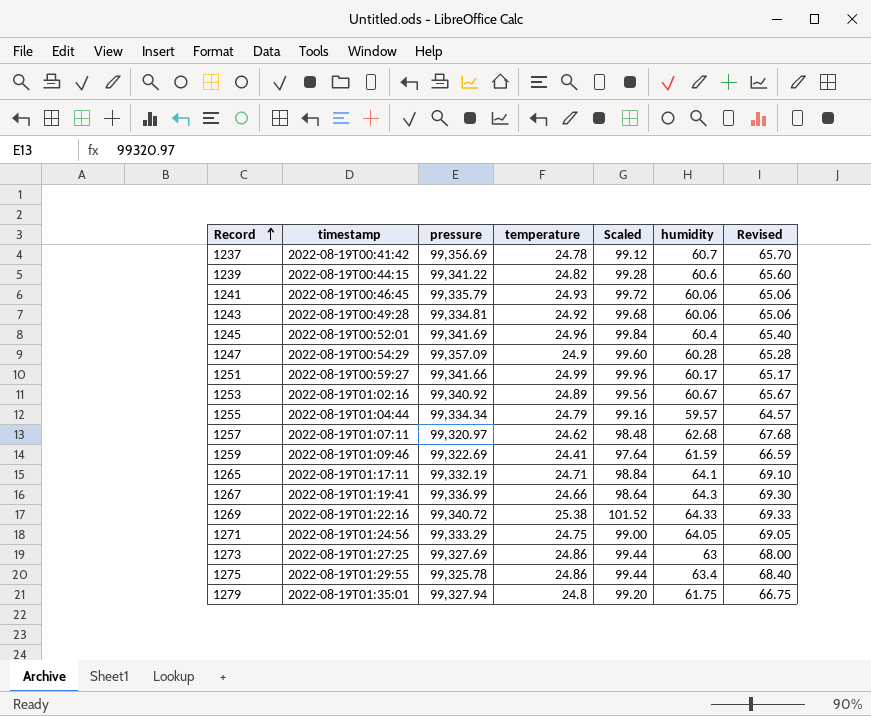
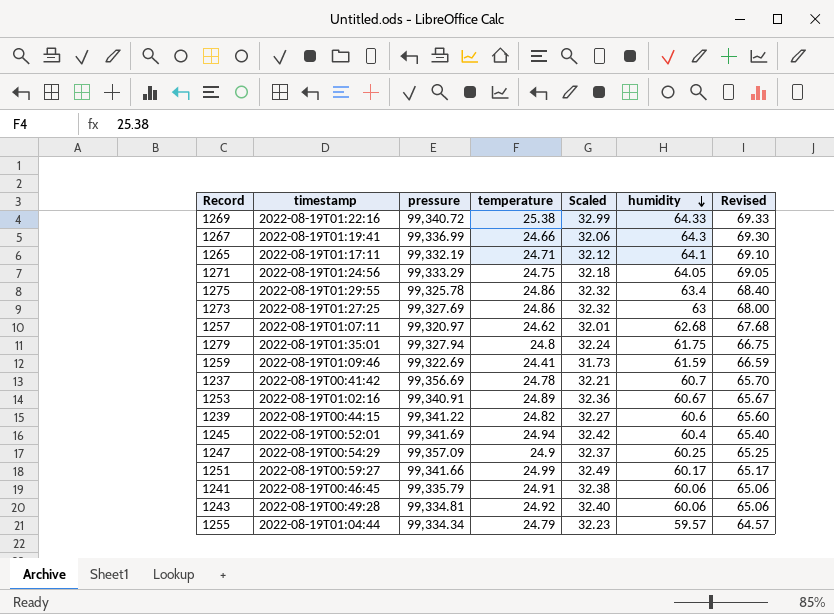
row order: Record ascending -> humidity descending
column Scaled | formula: [temperature] * 4 -> [temperature] * 1.3
1253 | pressure: 99,340.92 -> 99,340.91
1245 | temperature: 24.96 -> 24.94
1247 | humidity: 60.28 -> 60.25
1247 | Revised: 65.28 -> 65.25
1241 | temperature: 24.93 -> 24.91

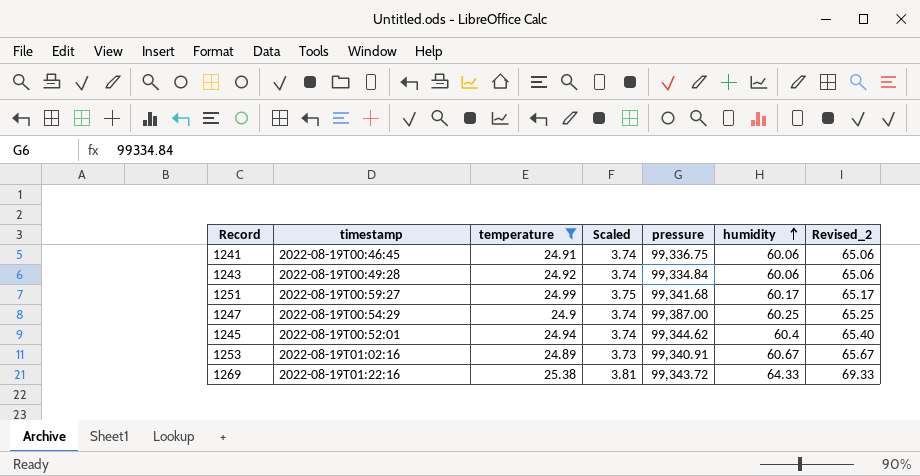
filter: none -> temperature >= 24.89
row order: humidity descending -> humidity ascending
column Scaled | formula: [temperature] * 1.3 -> [temperature] * 0.15
column pressure | position: 3 -> 5
column name: Revised -> Revised_2
1241 | pressure: 99,335.79 -> 99,336.75
1243 | pressure: 99,334.81 -> 99,334.84
1251 | pressure: 99,341.66 -> 99,341.68
1247 | pressure: 99,357.09 -> 99,387.00
1245 | pressure: 99,341.69 -> 99,344.62
1269 | pressure: 99,340.72 -> 99,343.72

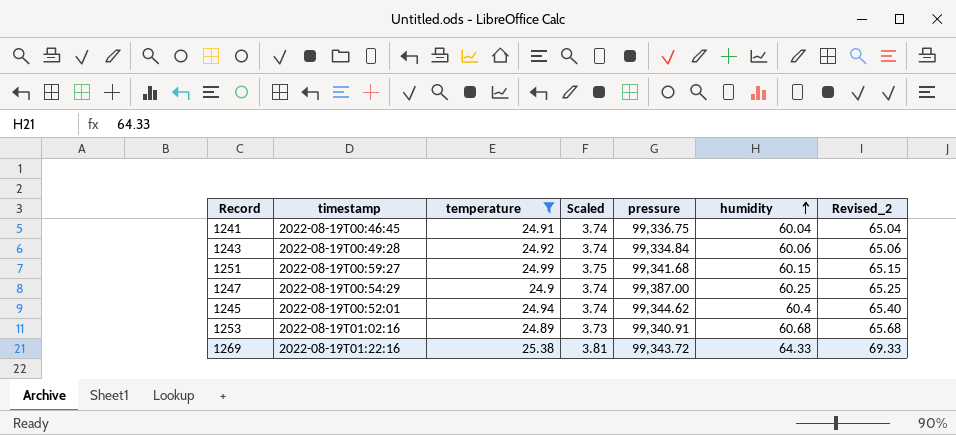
1241 | humidity: 60.06 -> 60.04
1241 | Revised_2: 65.06 -> 65.04
1251 | humidity: 60.17 -> 60.15
1251 | Revised_2: 65.17 -> 65.15
1253 | humidity: 60.67 -> 60.68
1253 | Revised_2: 65.67 -> 65.68

